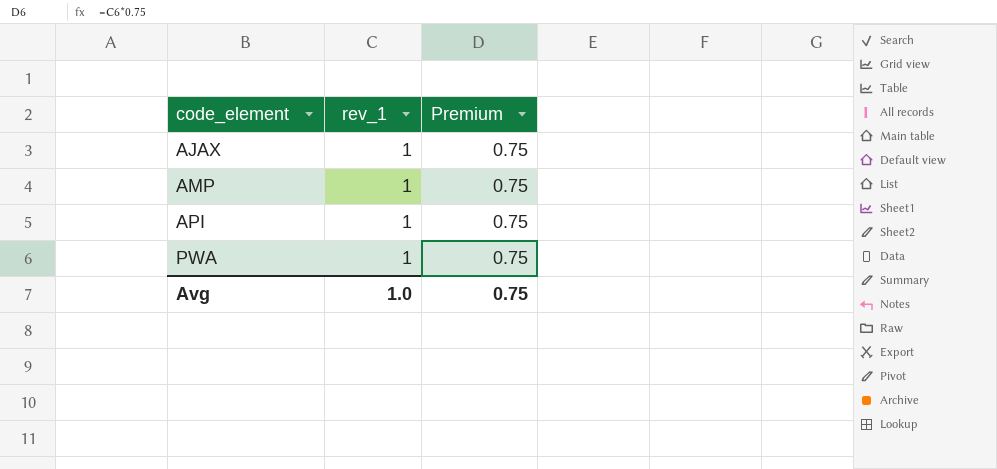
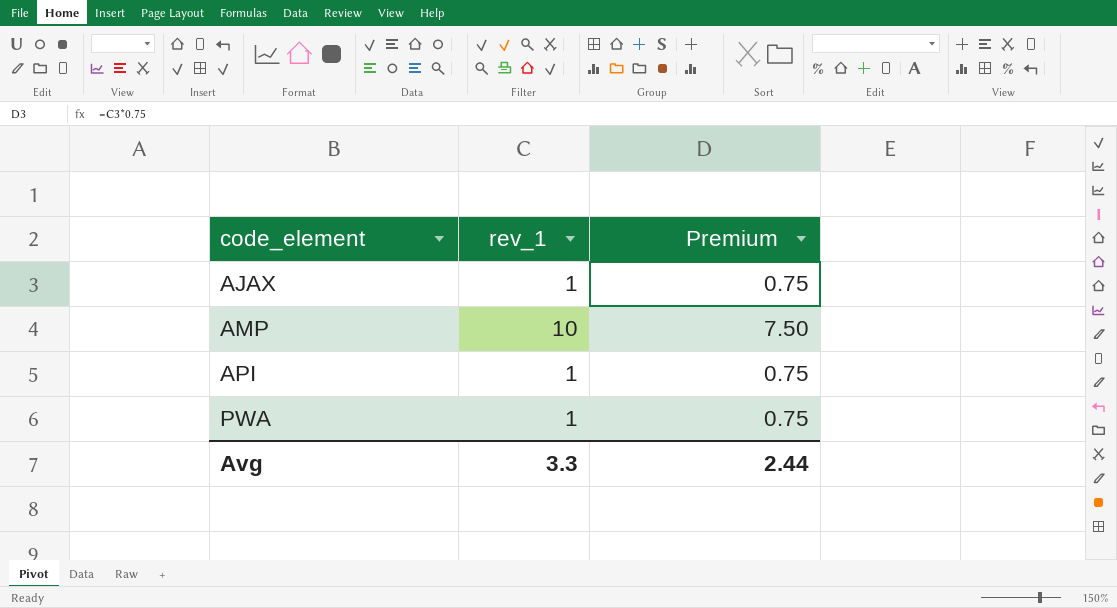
AMP | rev_1: 1 -> 10
AMP | Premium: 0.75 -> 7.50
Avg | rev_1: 1.0 -> 3.3
Avg | Premium: 0.75 -> 2.44

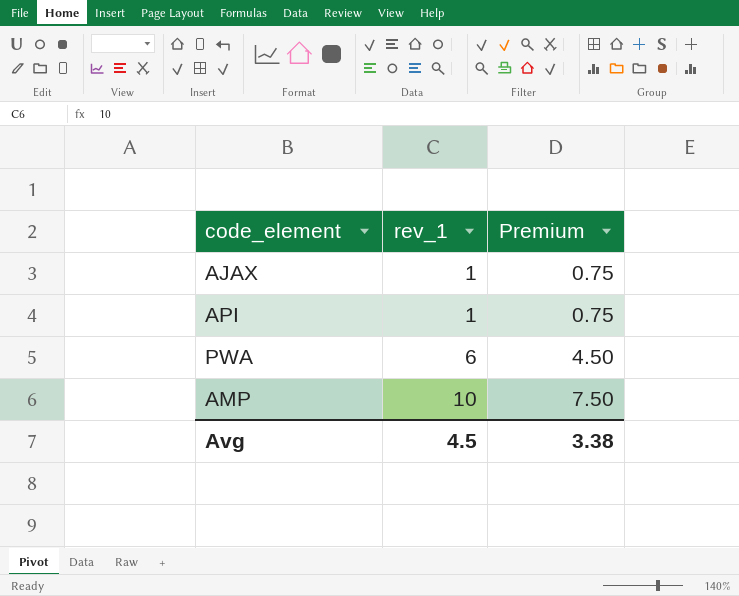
row order: code_element ascending -> rev_1 ascending
PWA | rev_1: 1 -> 6
PWA | Premium: 0.75 -> 4.50
Avg | rev_1: 3.3 -> 4.5
Avg | Premium: 2.44 -> 3.38

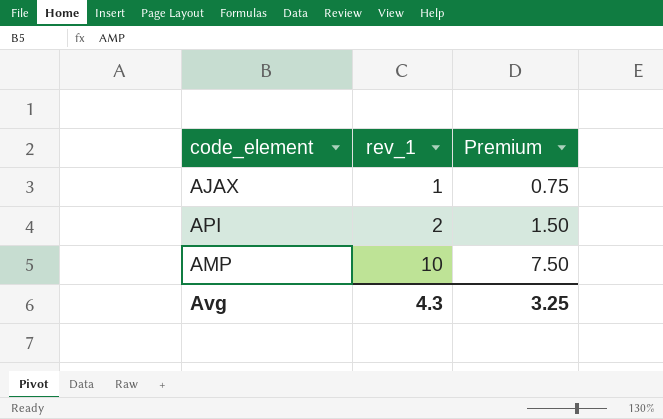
row PWA: 6 | 4.50 -> none
API | rev_1: 1 -> 2
API | Premium: 0.75 -> 1.50
Avg | rev_1: 4.5 -> 4.3
Avg | Premium: 3.38 -> 3.25

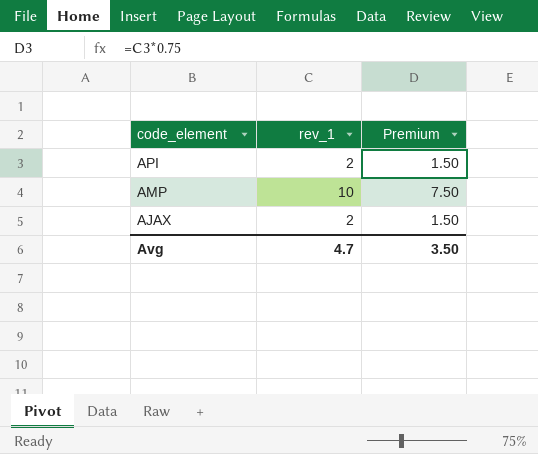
row order: rev_1 ascending -> code_element descending
AJAX | rev_1: 1 -> 2
AJAX | Premium: 0.75 -> 1.50
Avg | rev_1: 4.3 -> 4.7
Avg | Premium: 3.25 -> 3.50

